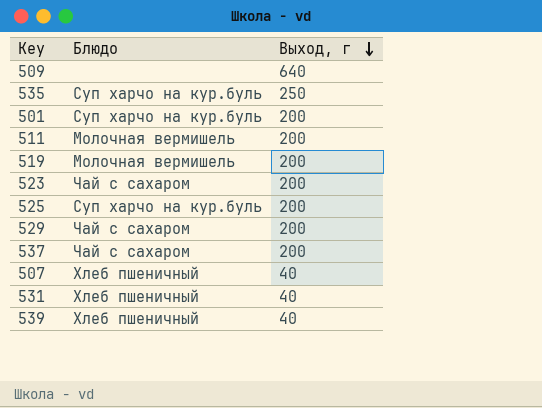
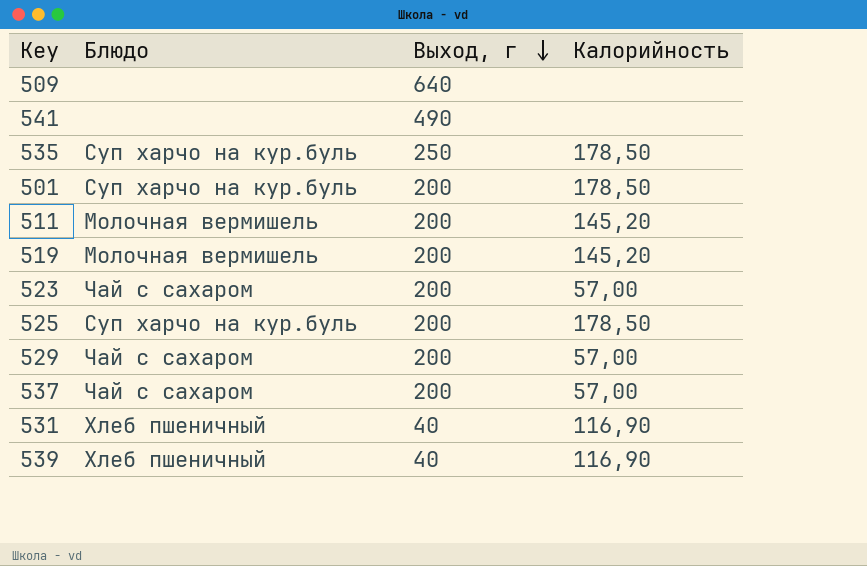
column Калорийность | position: none -> 4
row 507: Хлеб пшеничный | 40 -> none
row 541: none -> none | 490 | none

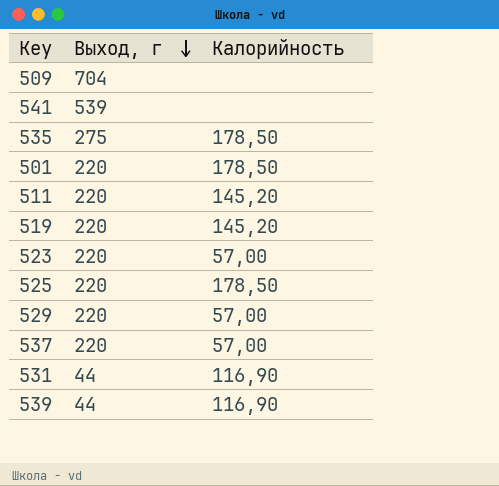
column Блюдо | position: 2 -> none
509 | Выход, г: 640 -> 704
541 | Выход, г: 490 -> 539
535 | Выход, г: 250 -> 275
501 | Выход, г: 200 -> 220
511 | Выход, г: 200 -> 220
519 | Выход, г: 200 -> 220
523 | Выход, г: 200 -> 220
525 | Выход, г: 200 -> 220
529 | Выход, г: 200 -> 220
537 | Выход, г: 200 -> 220
531 | Выход, г: 40 -> 44
539 | Выход, г: 40 -> 44

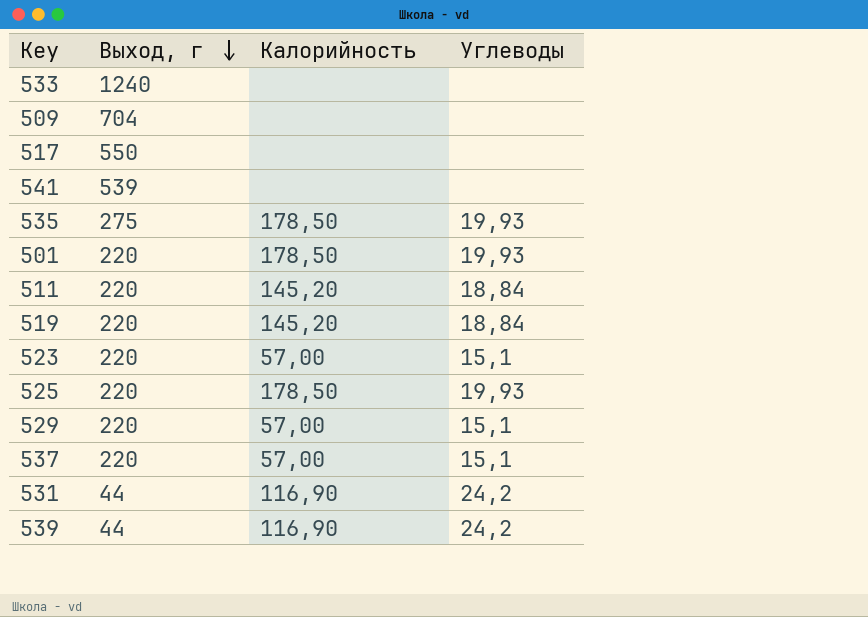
column Углеводы | position: none -> 4
row 533: none -> 1240 | none | none
row 517: none -> 550 | none | none

